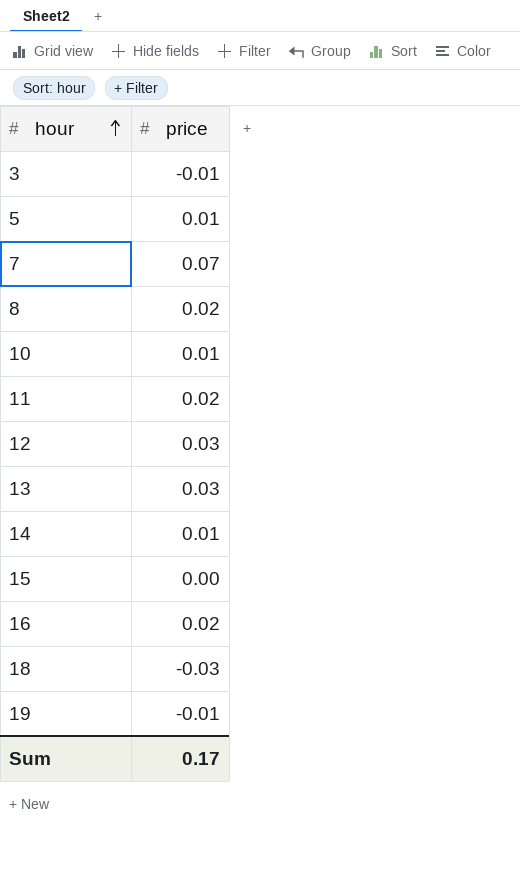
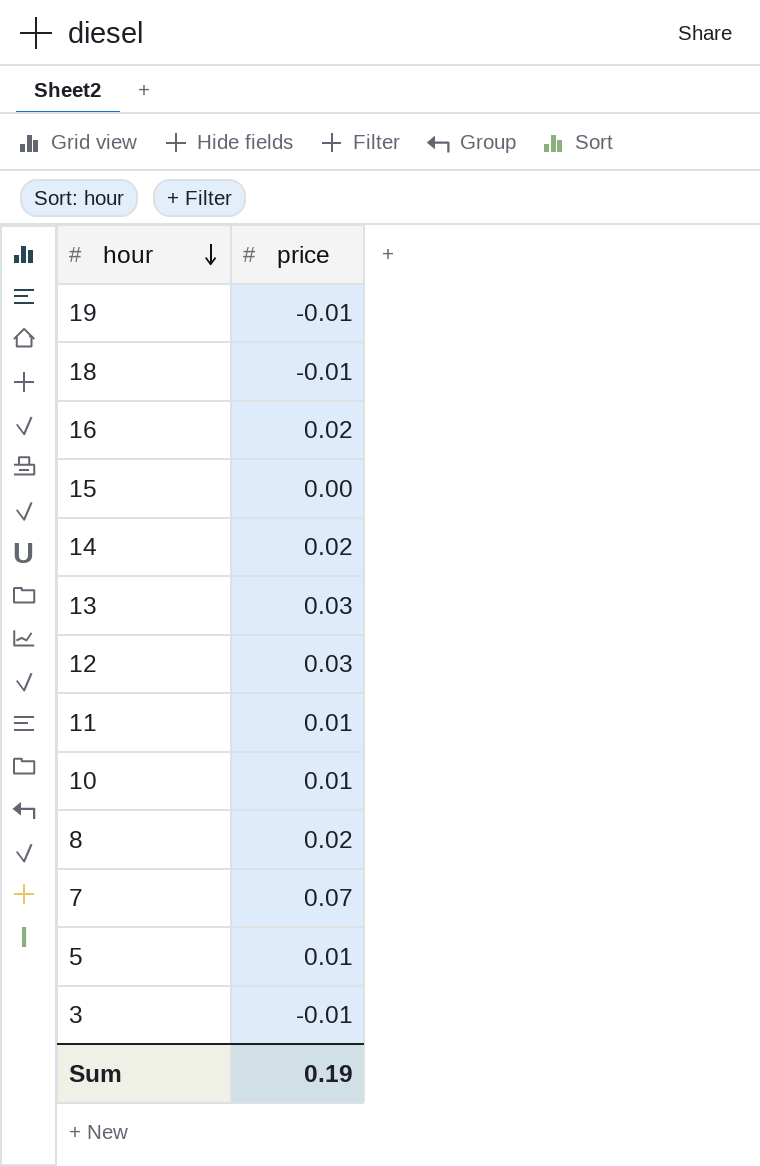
row order: hour ascending -> hour descending
18 | price: -0.03 -> -0.01
14 | price: 0.01 -> 0.02
11 | price: 0.02 -> 0.01
Sum | price: 0.17 -> 0.19

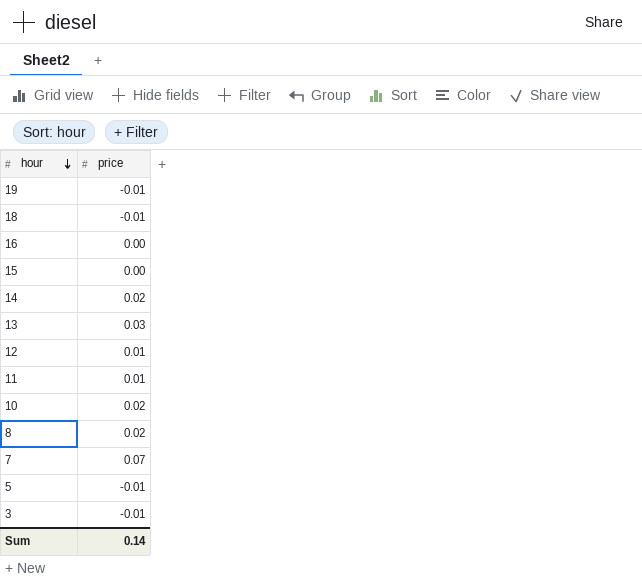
16 | price: 0.02 -> 0.00
12 | price: 0.03 -> 0.01
10 | price: 0.01 -> 0.02
5 | price: 0.01 -> -0.01
Sum | price: 0.19 -> 0.14

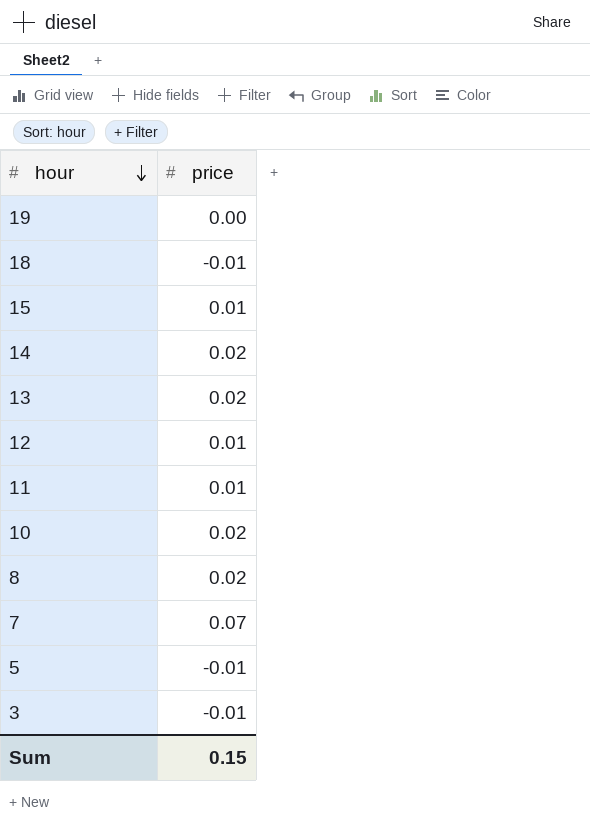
row 16: 0.00 -> none
19 | price: -0.01 -> 0.00
15 | price: 0.00 -> 0.01
13 | price: 0.03 -> 0.02
Sum | price: 0.14 -> 0.15

